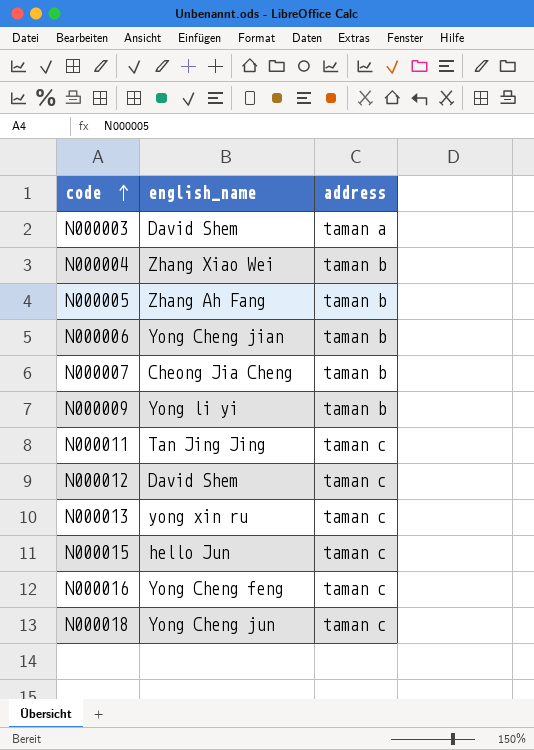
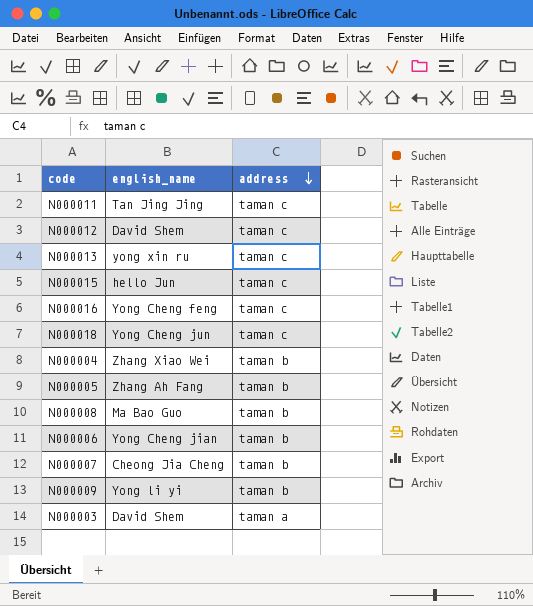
row order: code ascending -> address descending
row N000008: none -> Ma Bao Guo | taman b

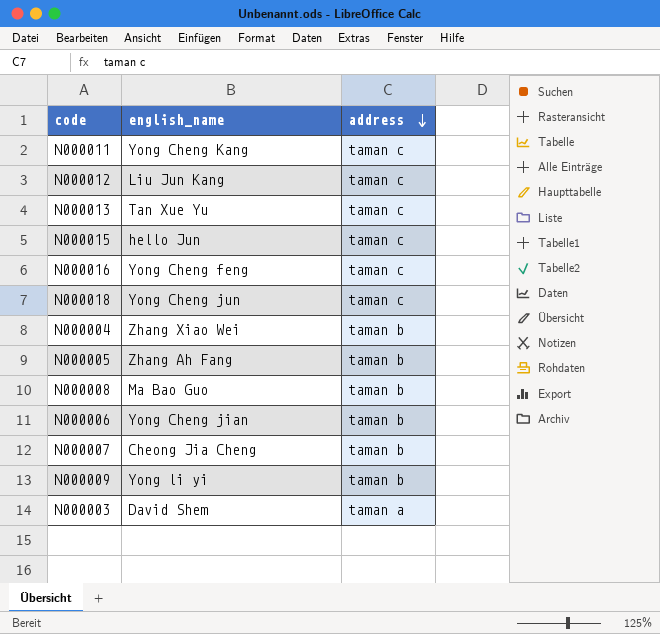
N000011 | english_name: Tan Jing Jing -> Yong Cheng Kang
N000012 | english_name: David Shem -> Liu Jun Kang
N000013 | english_name: yong xin ru -> Tan Xue Yu

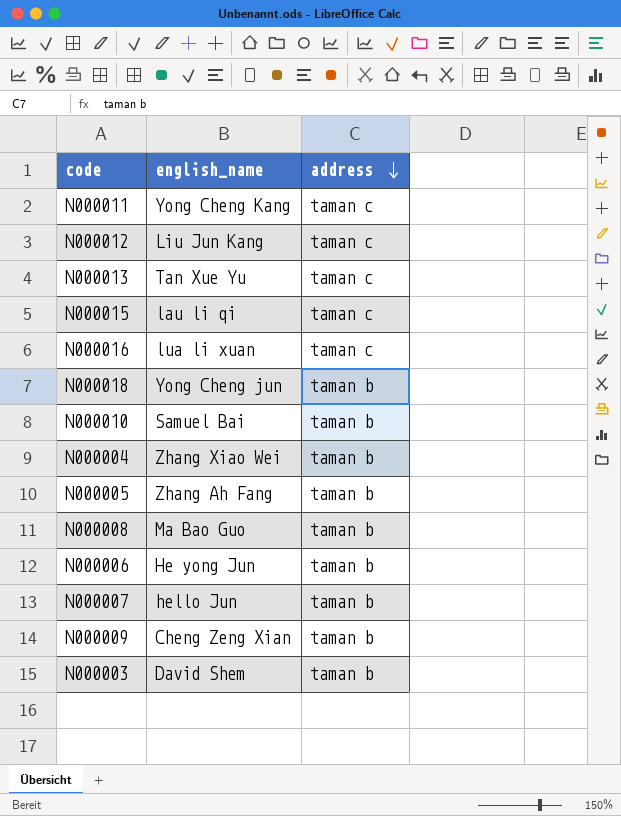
N000015 | english_name: hello Jun -> lau li qi
N000016 | english_name: Yong Cheng feng -> lua li xuan
N000018 | address: taman c -> taman b
row N000010: none -> Samuel Bai | taman b
N000006 | english_name: Yong Cheng jian -> He yong Jun
N000007 | english_name: Cheong Jia Cheng -> hello Jun
N000009 | english_name: Yong li yi -> Cheng Zeng Xian
N000003 | address: taman a -> taman b

